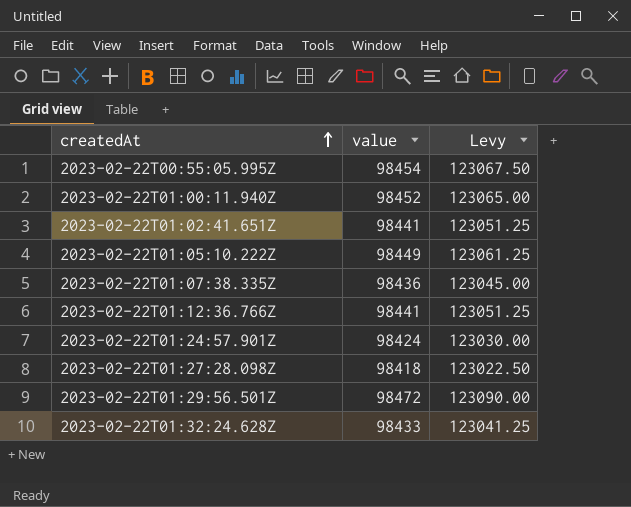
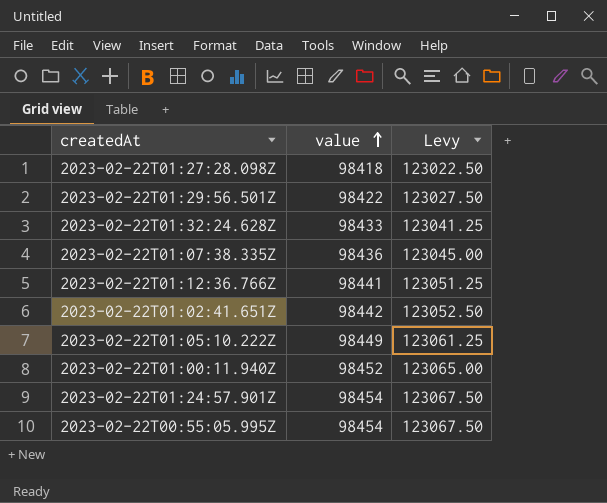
row order: createdAt ascending -> value ascending
2023-02-22T01:29:56.501Z | value: 98472 -> 98422
2023-02-22T01:29:56.501Z | Levy: 123090.00 -> 123027.50
2023-02-22T01:02:41.651Z | value: 98441 -> 98442
2023-02-22T01:02:41.651Z | Levy: 123051.25 -> 123052.50
2023-02-22T01:24:57.901Z | value: 98424 -> 98454
2023-02-22T01:24:57.901Z | Levy: 123030.00 -> 123067.50

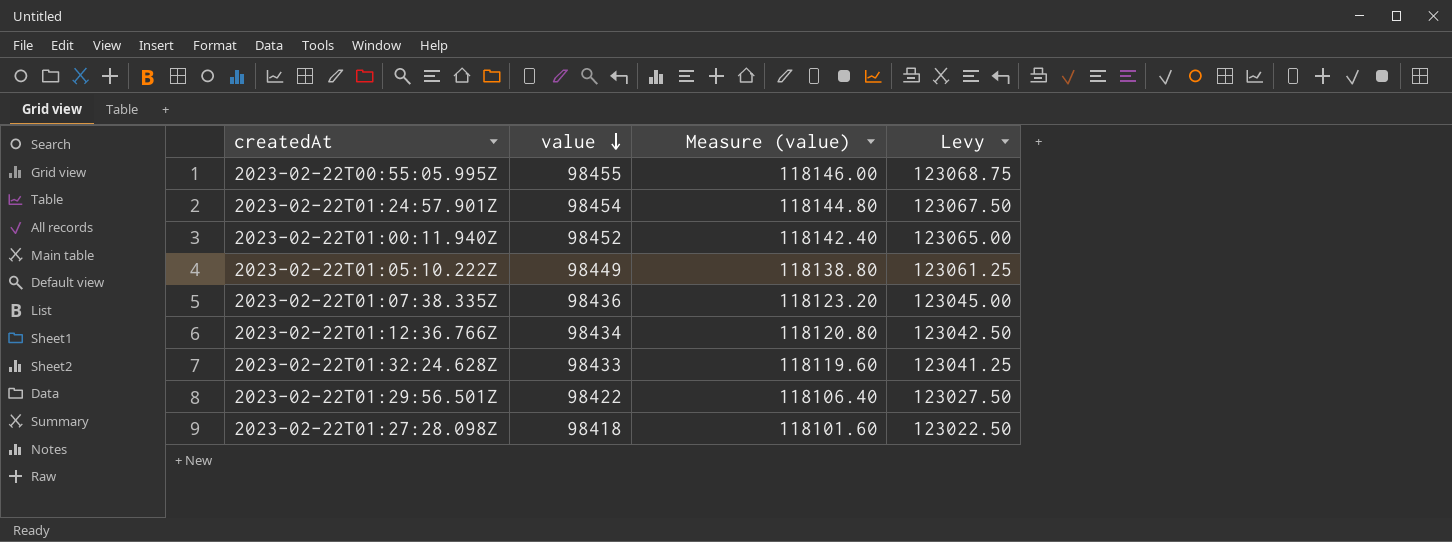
row order: value ascending -> value descending
column Measure (value) | formula: none -> [value] * 1.2
row 2023-02-22T01:02:41.651Z: 98442 | 123052.50 -> none
2023-02-22T00:55:05.995Z | value: 98454 -> 98455
2023-02-22T00:55:05.995Z | Levy: 123067.50 -> 123068.75
2023-02-22T01:12:36.766Z | value: 98441 -> 98434
2023-02-22T01:12:36.766Z | Levy: 123051.25 -> 123042.50

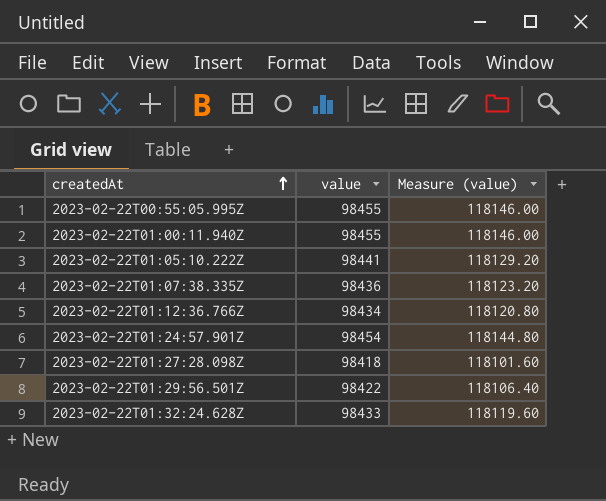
row order: value descending -> createdAt ascending
column Levy | formula: [value] * 1.25 -> none
2023-02-22T01:00:11.940Z | value: 98452 -> 98455
2023-02-22T01:00:11.940Z | Measure (value): 118142.40 -> 118146.00
2023-02-22T01:05:10.222Z | value: 98449 -> 98441
2023-02-22T01:05:10.222Z | Measure (value): 118138.80 -> 118129.20

